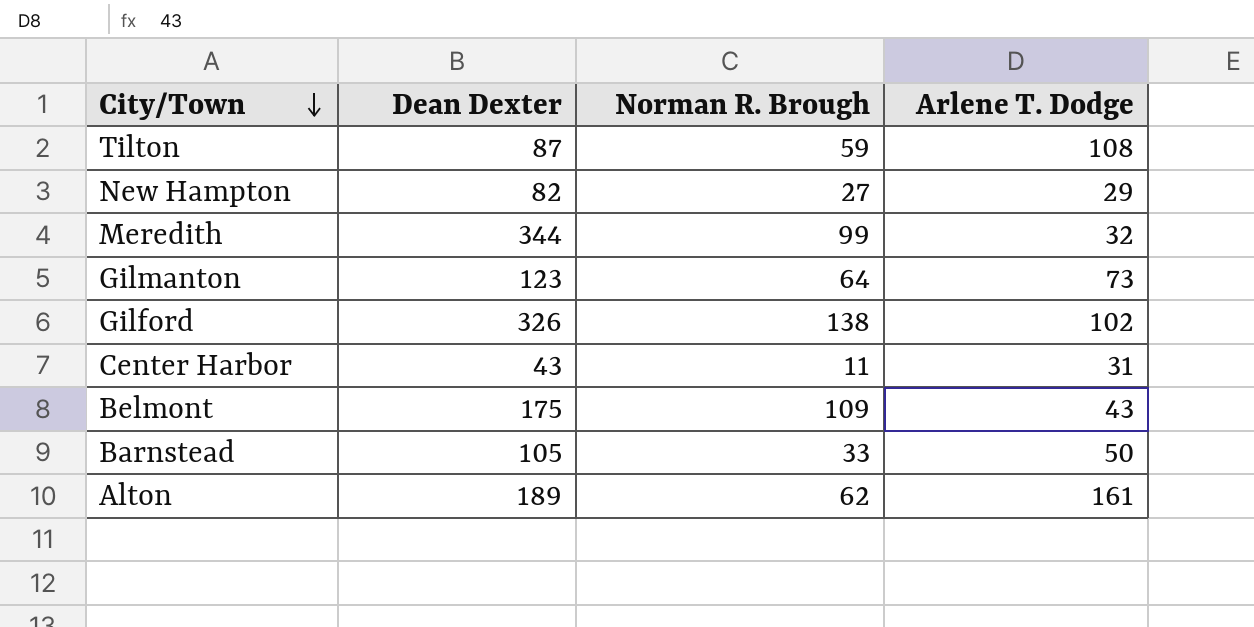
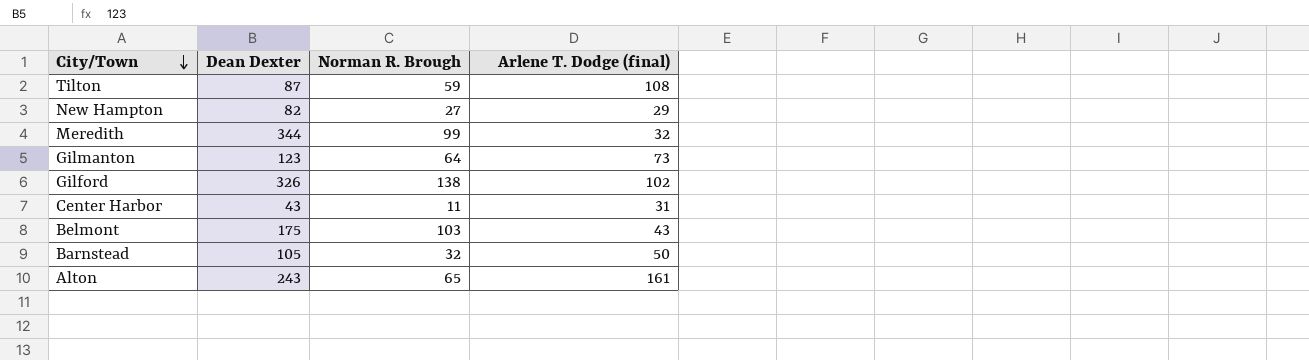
column name: Arlene T. Dodge -> Arlene T. Dodge (final)
Belmont | Norman R. Brough: 109 -> 103
Barnstead | Norman R. Brough: 33 -> 32
Alton | Dean Dexter: 189 -> 243
Alton | Norman R. Brough: 62 -> 65

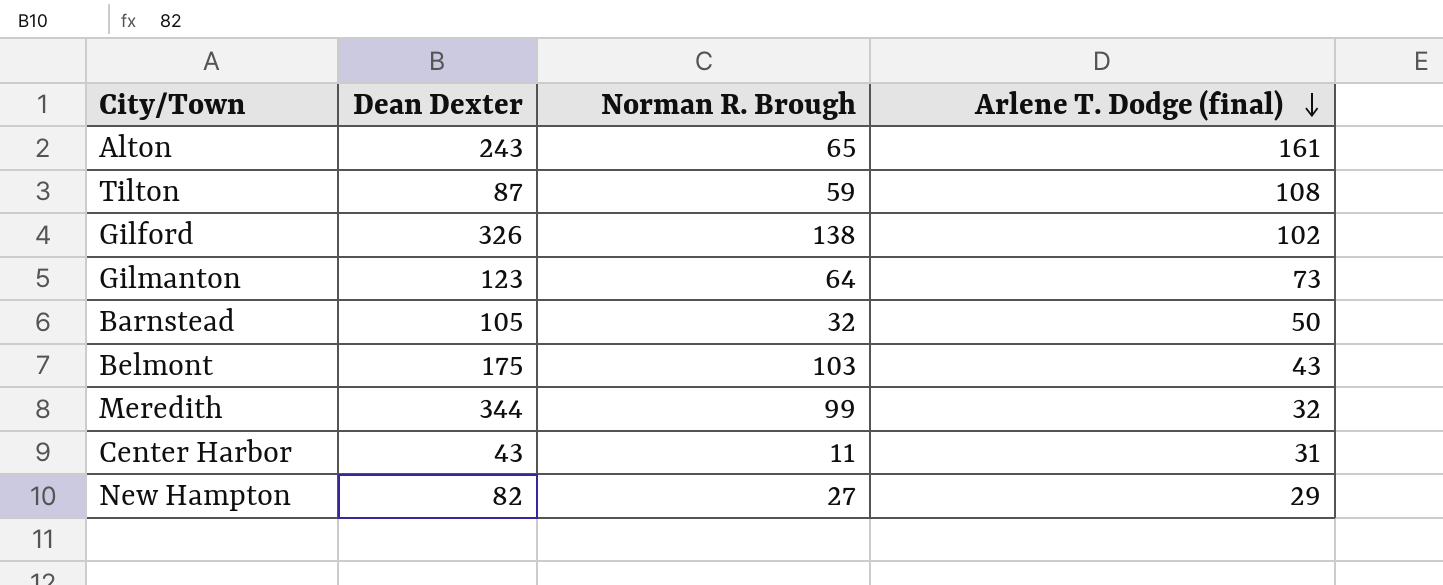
row order: City/Town descending -> Arlene T. Dodge (final) descending

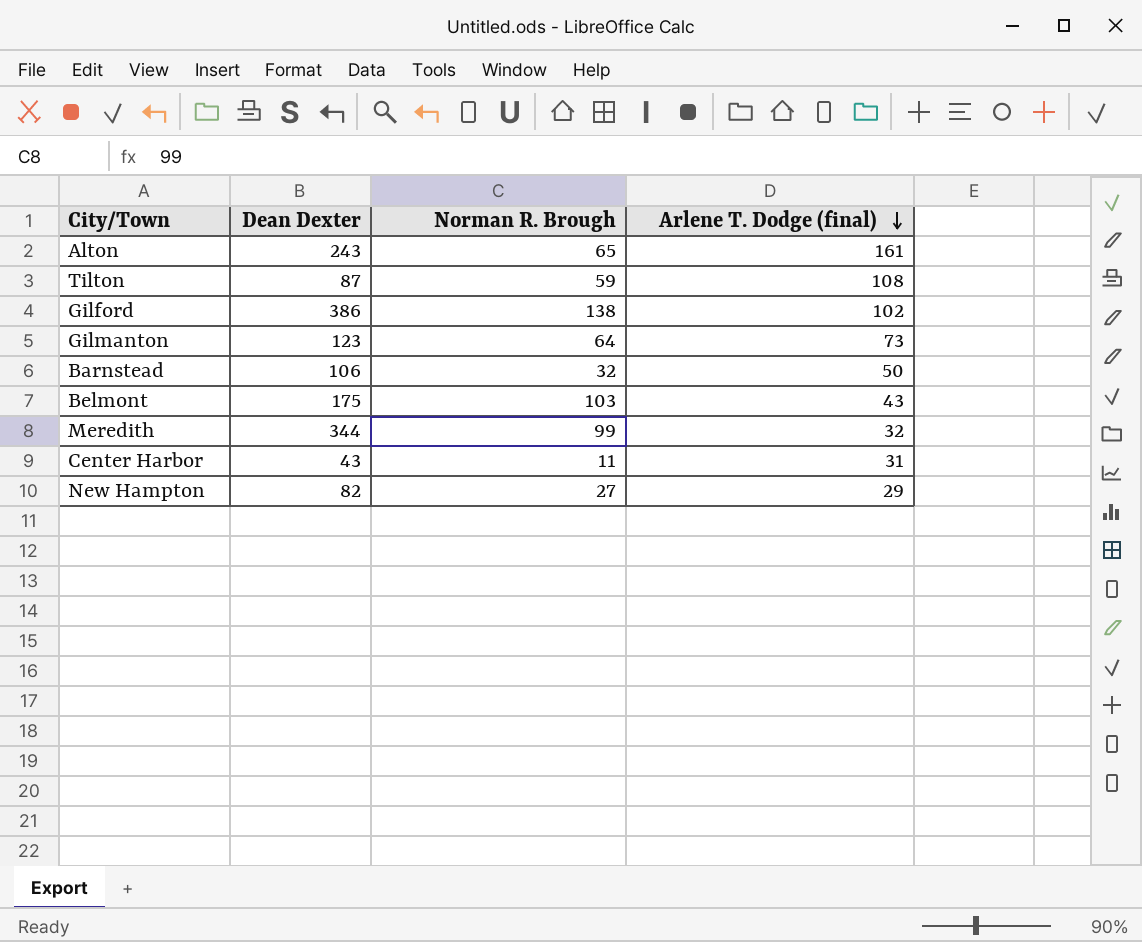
Gilford | Dean Dexter: 326 -> 386
Barnstead | Dean Dexter: 105 -> 106

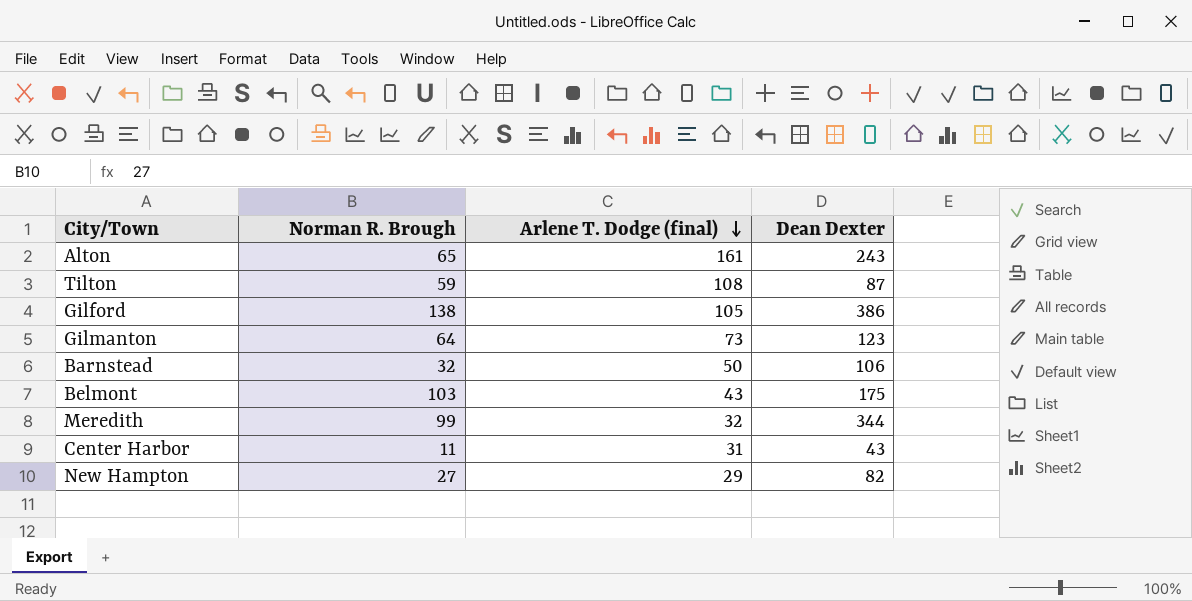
column Dean Dexter | position: 2 -> 4
Gilford | Arlene T. Dodge (final): 102 -> 105

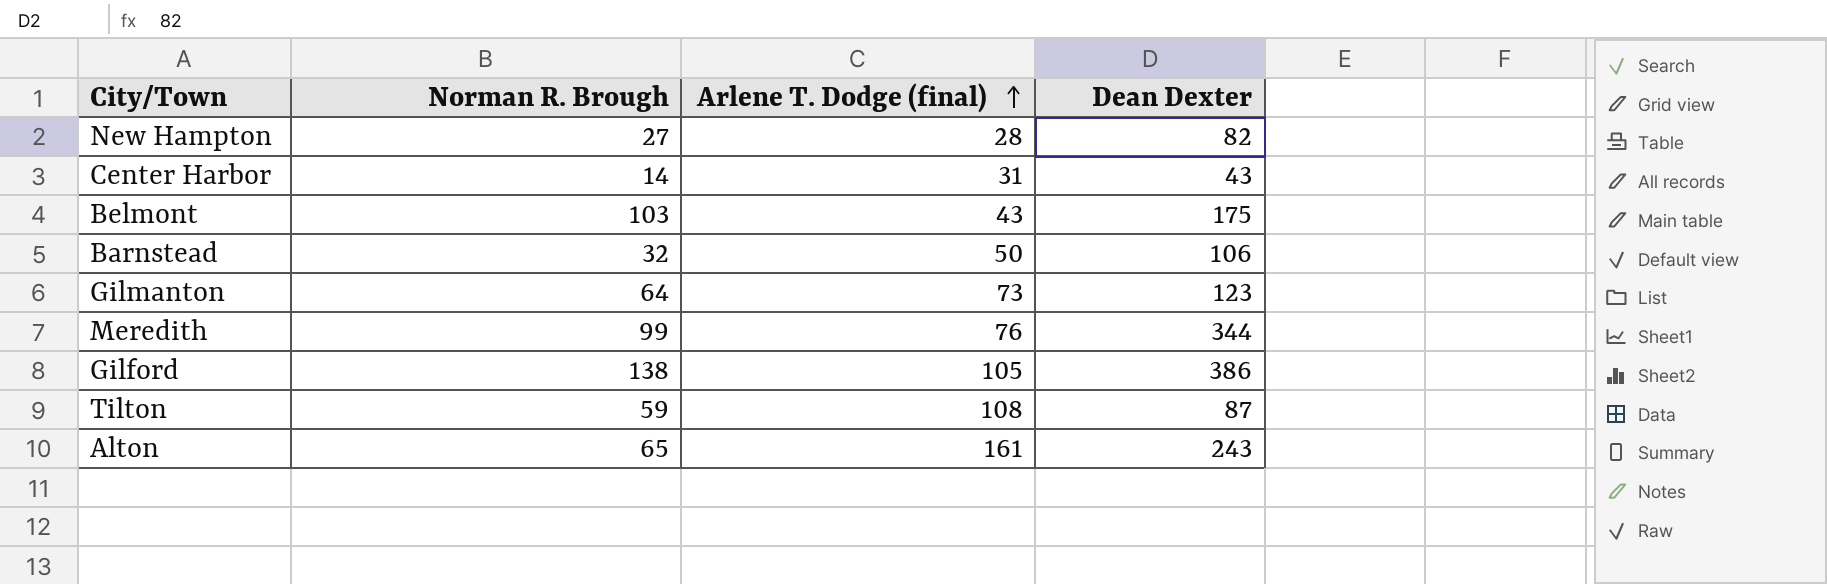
row order: Arlene T. Dodge (final) descending -> Arlene T. Dodge (final) ascending
New Hampton | Arlene T. Dodge (final): 29 -> 28
Center Harbor | Norman R. Brough: 11 -> 14
Meredith | Arlene T. Dodge (final): 32 -> 76

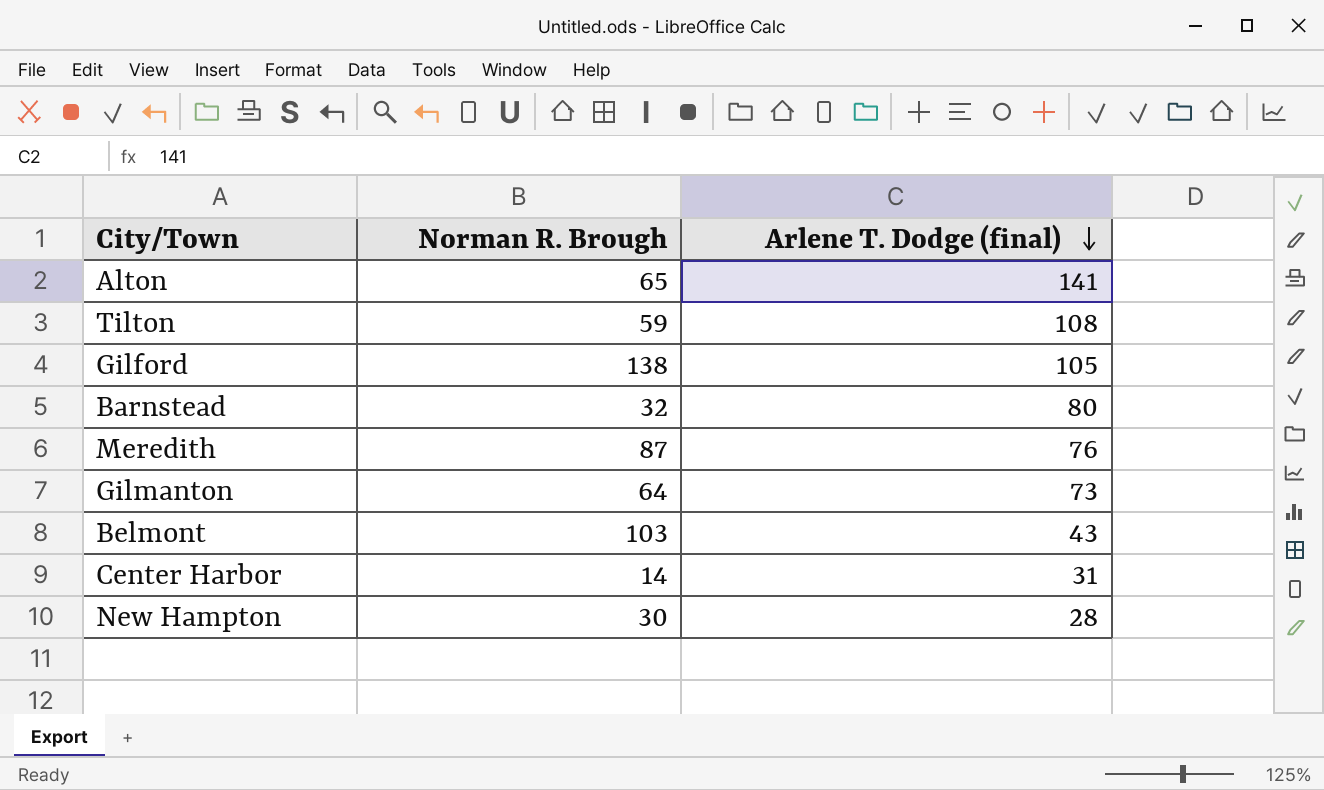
row order: Arlene T. Dodge (final) ascending -> Arlene T. Dodge (final) descending
column Dean Dexter | position: 4 -> none
Alton | Arlene T. Dodge (final): 161 -> 141
Barnstead | Arlene T. Dodge (final): 50 -> 80
Meredith | Norman R. Brough: 99 -> 87
New Hampton | Norman R. Brough: 27 -> 30

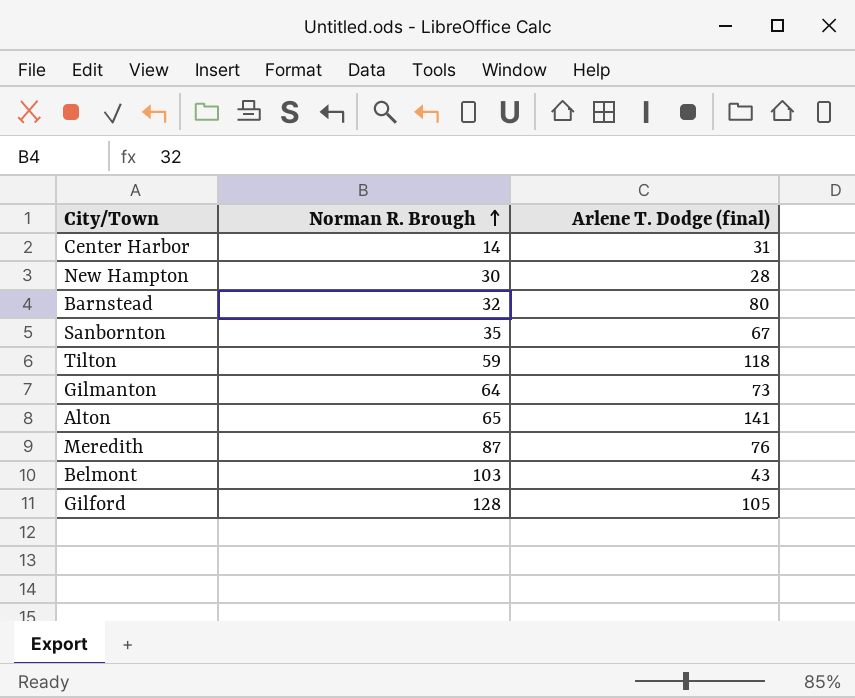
row order: Arlene T. Dodge (final) descending -> Norman R. Brough ascending
row Sanbornton: none -> 35 | 67
Tilton | Arlene T. Dodge (final): 108 -> 118
Gilford | Norman R. Brough: 138 -> 128

